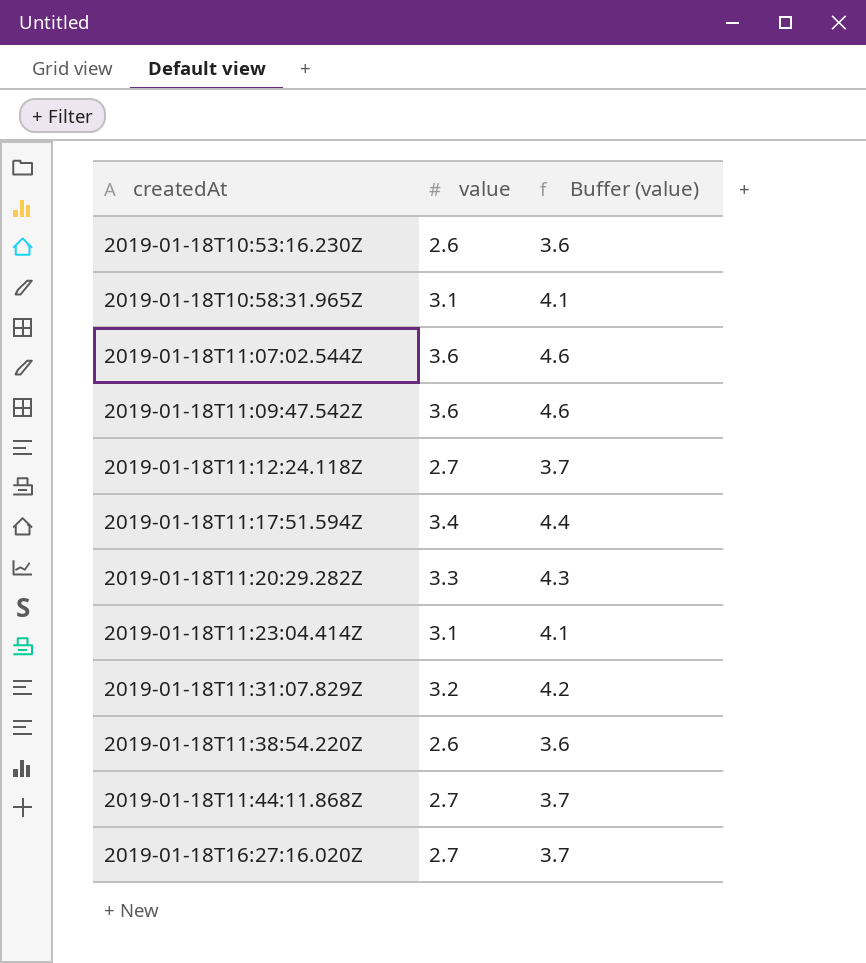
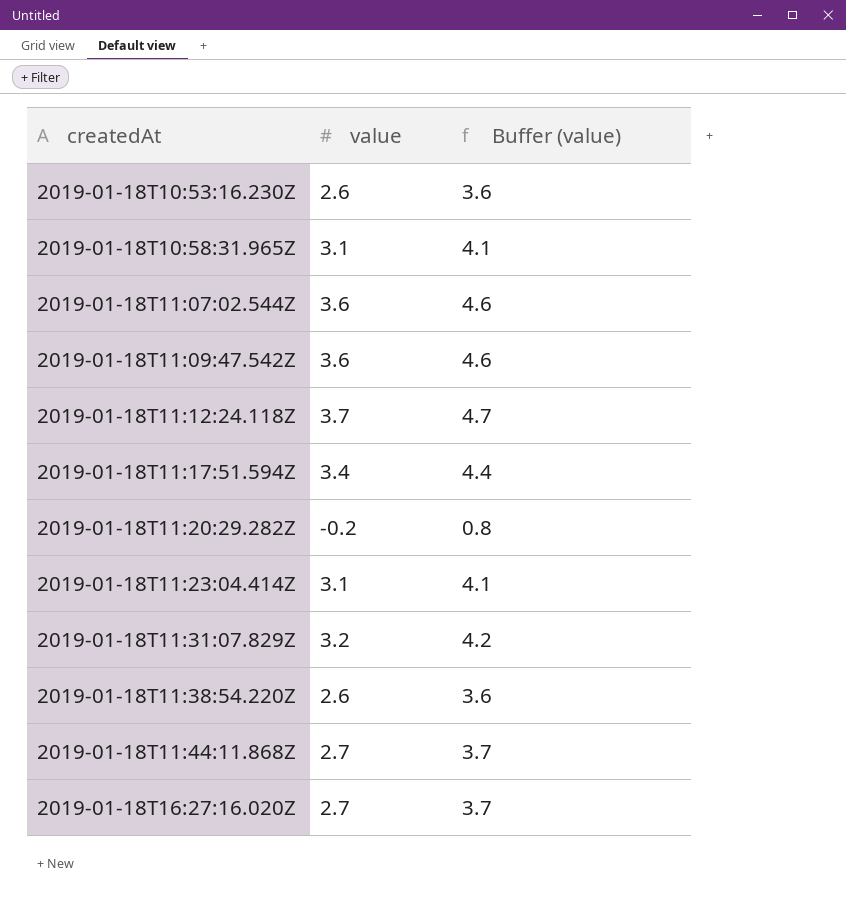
2019-01-18T11:12:24.118Z | value: 2.7 -> 3.7
2019-01-18T11:12:24.118Z | Buffer (value): 3.7 -> 4.7
2019-01-18T11:20:29.282Z | value: 3.3 -> -0.2
2019-01-18T11:20:29.282Z | Buffer (value): 4.3 -> 0.8

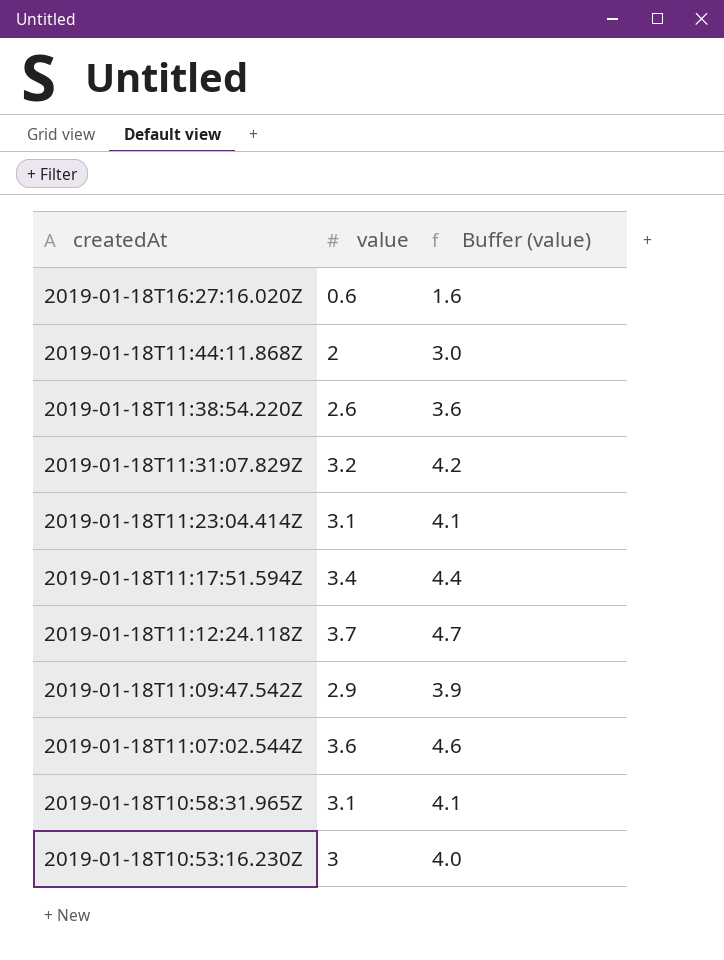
row order: createdAt ascending -> createdAt descending
row 2019-01-18T11:20:29.282Z: -0.2 | 0.8 -> none
2019-01-18T16:27:16.020Z | value: 2.7 -> 0.6
2019-01-18T16:27:16.020Z | Buffer (value): 3.7 -> 1.6
2019-01-18T11:44:11.868Z | value: 2.7 -> 2
2019-01-18T11:44:11.868Z | Buffer (value): 3.7 -> 3.0
2019-01-18T11:09:47.542Z | value: 3.6 -> 2.9
2019-01-18T11:09:47.542Z | Buffer (value): 4.6 -> 3.9
2019-01-18T10:53:16.230Z | value: 2.6 -> 3
2019-01-18T10:53:16.230Z | Buffer (value): 3.6 -> 4.0

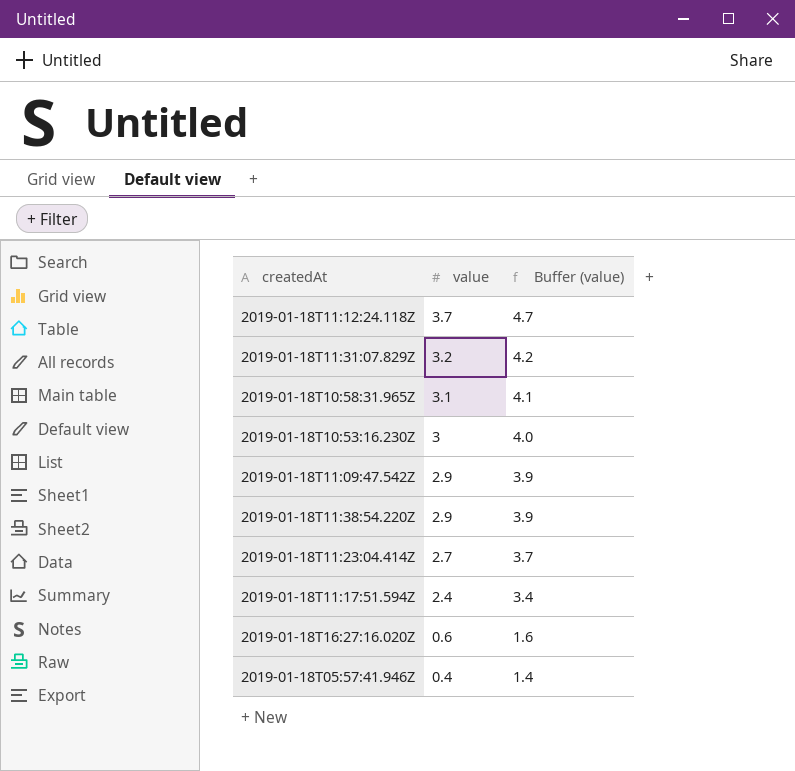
row order: createdAt descending -> value descending
row 2019-01-18T11:44:11.868Z: 2 | 3.0 -> none
row 2019-01-18T11:07:02.544Z: 3.6 | 4.6 -> none
2019-01-18T11:38:54.220Z | value: 2.6 -> 2.9
2019-01-18T11:38:54.220Z | Buffer (value): 3.6 -> 3.9
2019-01-18T11:23:04.414Z | value: 3.1 -> 2.7
2019-01-18T11:23:04.414Z | Buffer (value): 4.1 -> 3.7
2019-01-18T11:17:51.594Z | value: 3.4 -> 2.4
2019-01-18T11:17:51.594Z | Buffer (value): 4.4 -> 3.4
row 2019-01-18T05:57:41.946Z: none -> 0.4 | 1.4

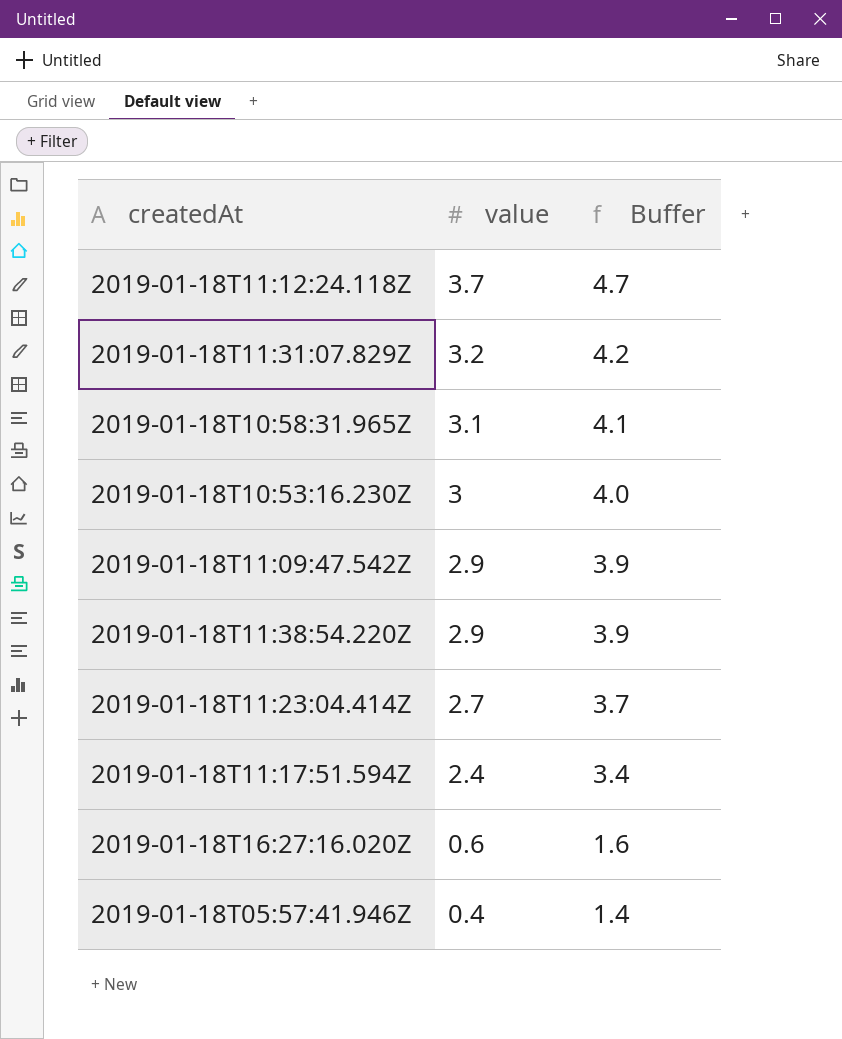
column name: Buffer (value) -> Buffer

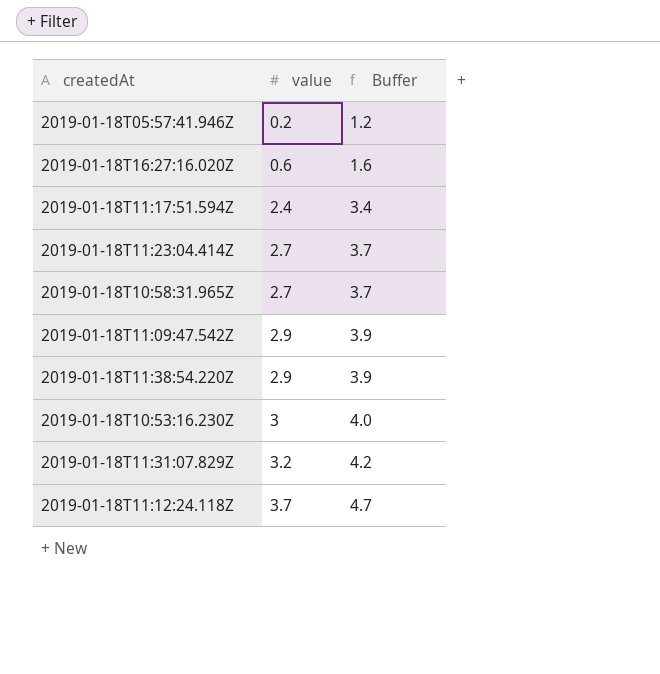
row order: value descending -> value ascending
2019-01-18T05:57:41.946Z | value: 0.4 -> 0.2
2019-01-18T05:57:41.946Z | Buffer: 1.4 -> 1.2
2019-01-18T10:58:31.965Z | value: 3.1 -> 2.7
2019-01-18T10:58:31.965Z | Buffer: 4.1 -> 3.7

